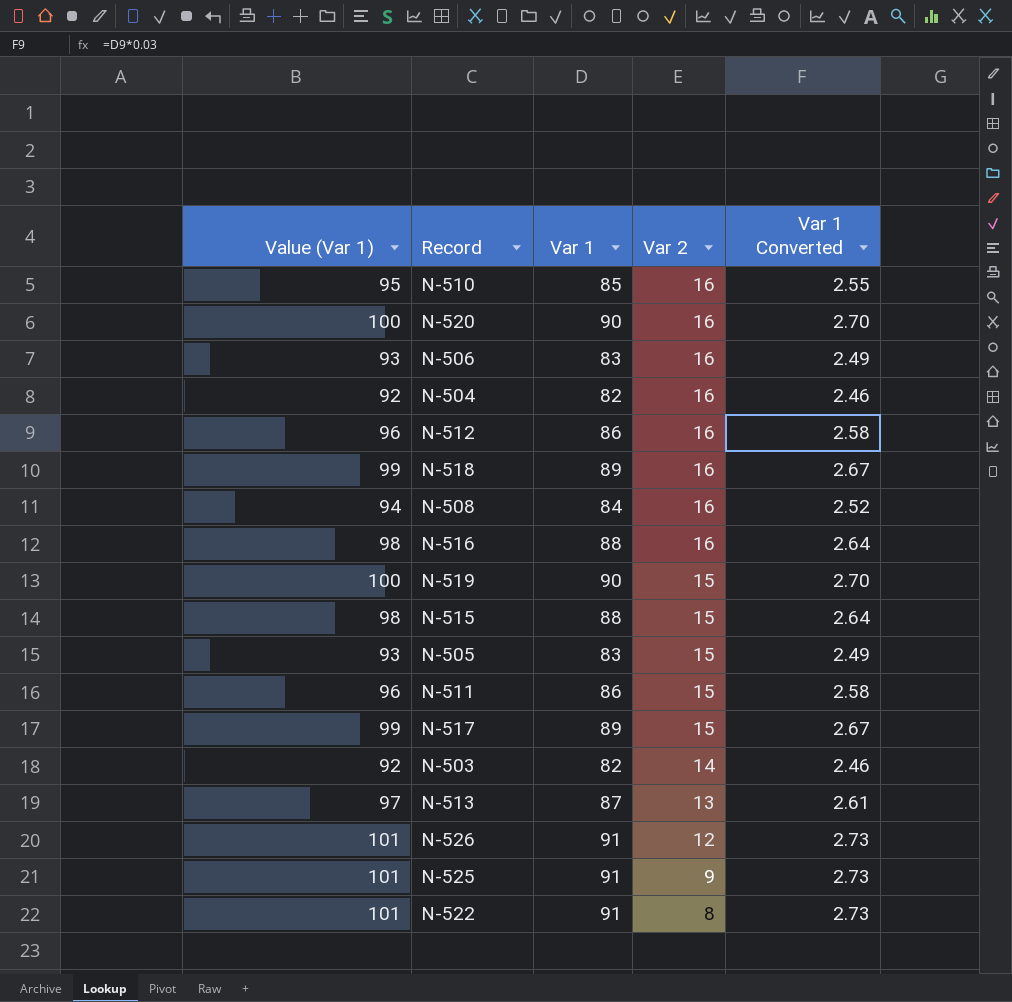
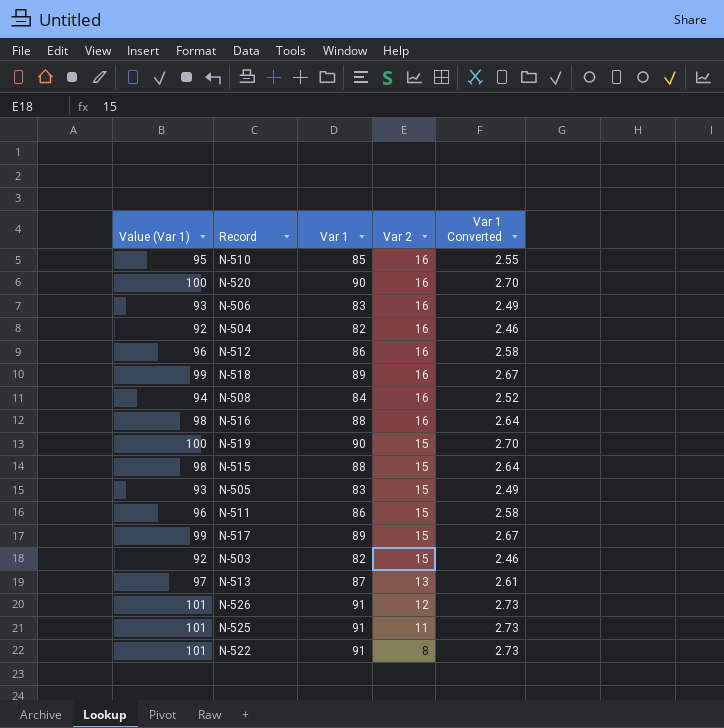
N-503 | Var 2: 14 -> 15
N-525 | Var 2: 9 -> 11

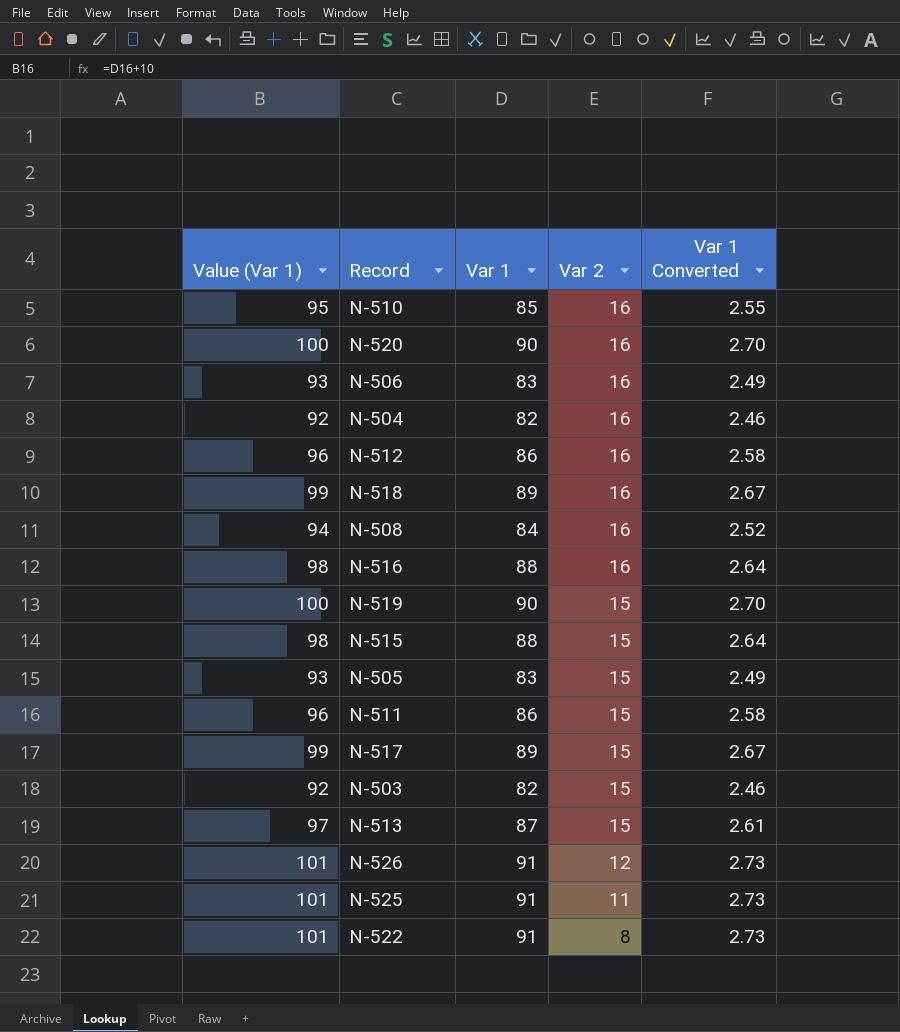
N-513 | Var 2: 13 -> 15

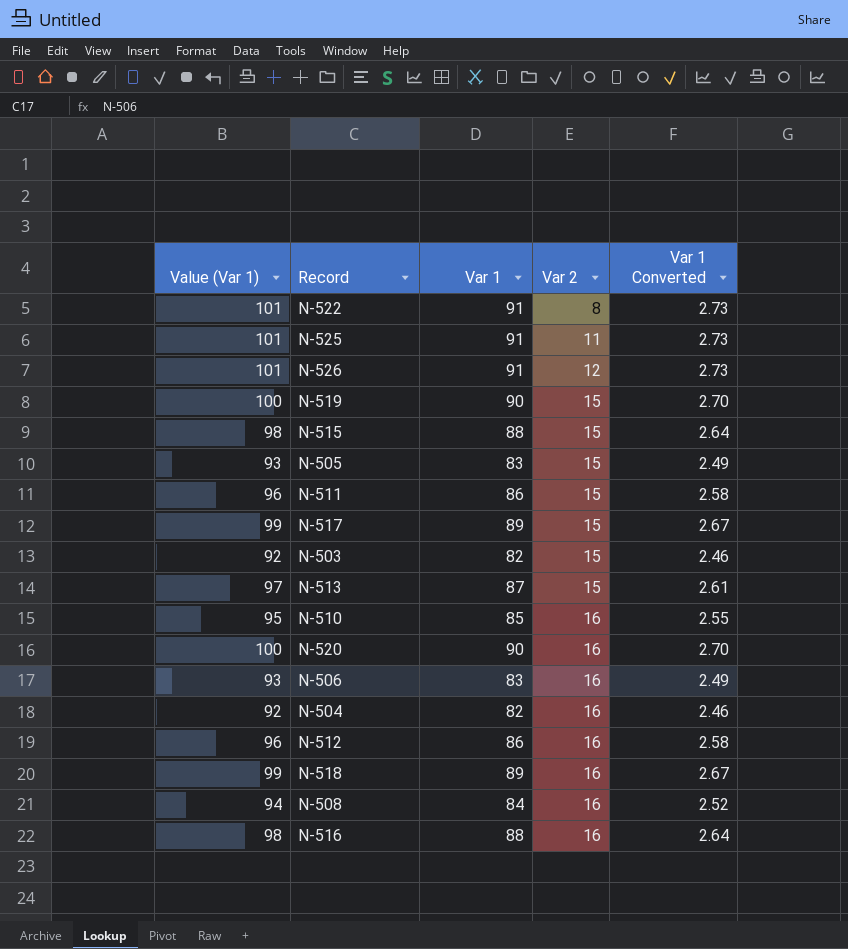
row order: Var 2 descending -> Var 2 ascending

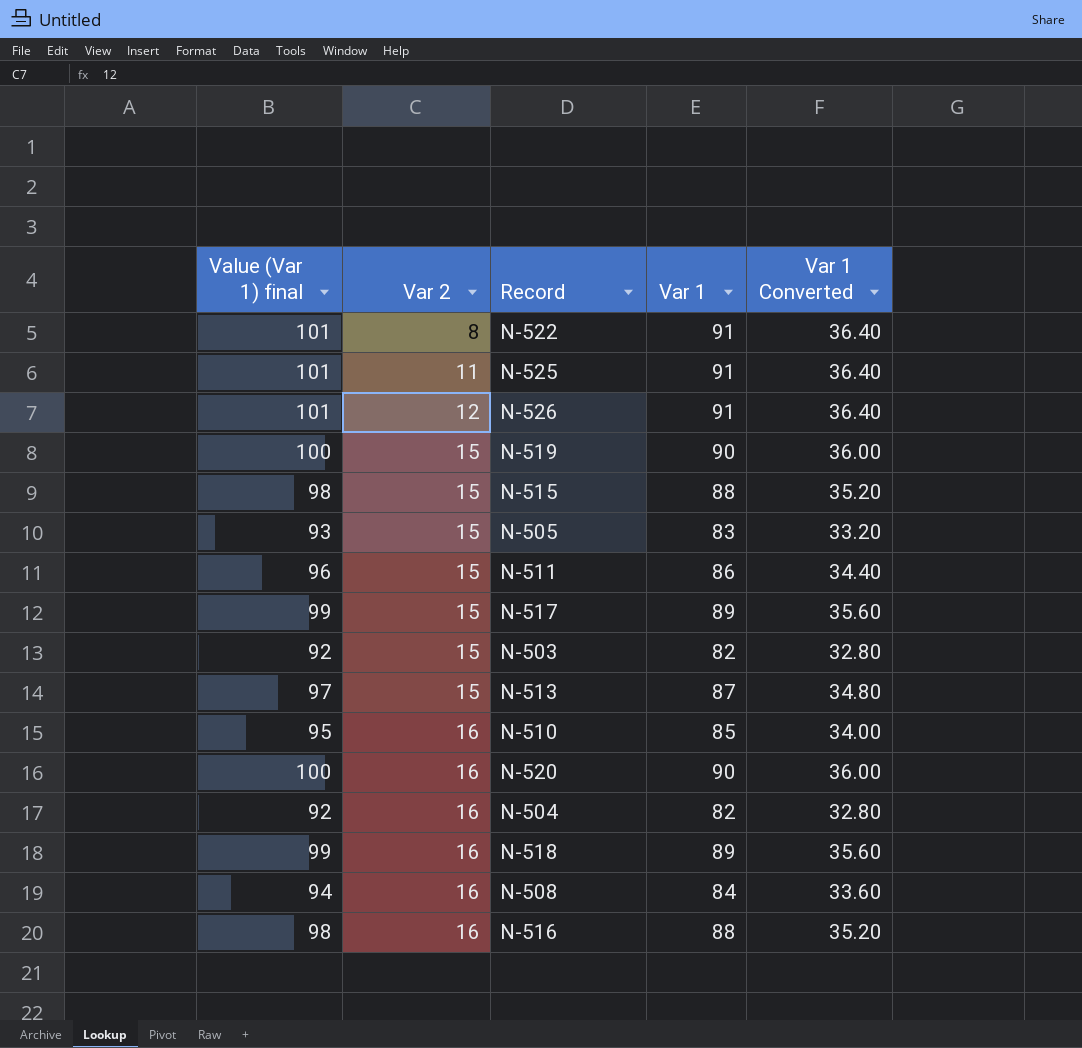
column name: Value (Var 1) -> Value (Var 1) final
column Var 2 | position: 4 -> 2
column Var 1 Converted | formula: [Var 1] * 0.03 -> [Var 1] * 0.4
row N-506: 93 | 83 | 16 | 2.49 -> none
row N-512: 96 | 86 | 16 | 2.58 -> none

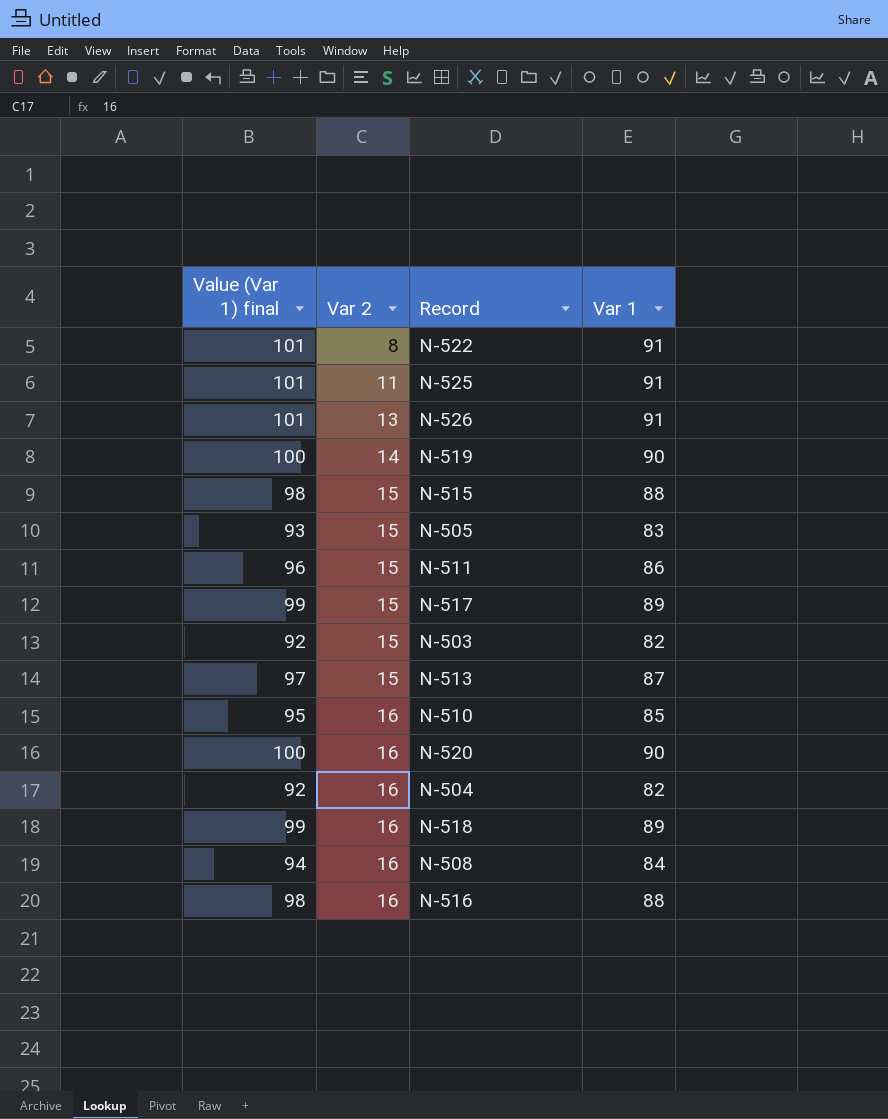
column Var 1 Converted | formula: [Var 1] * 0.4 -> none
N-526 | Var 2: 12 -> 13
N-519 | Var 2: 15 -> 14

